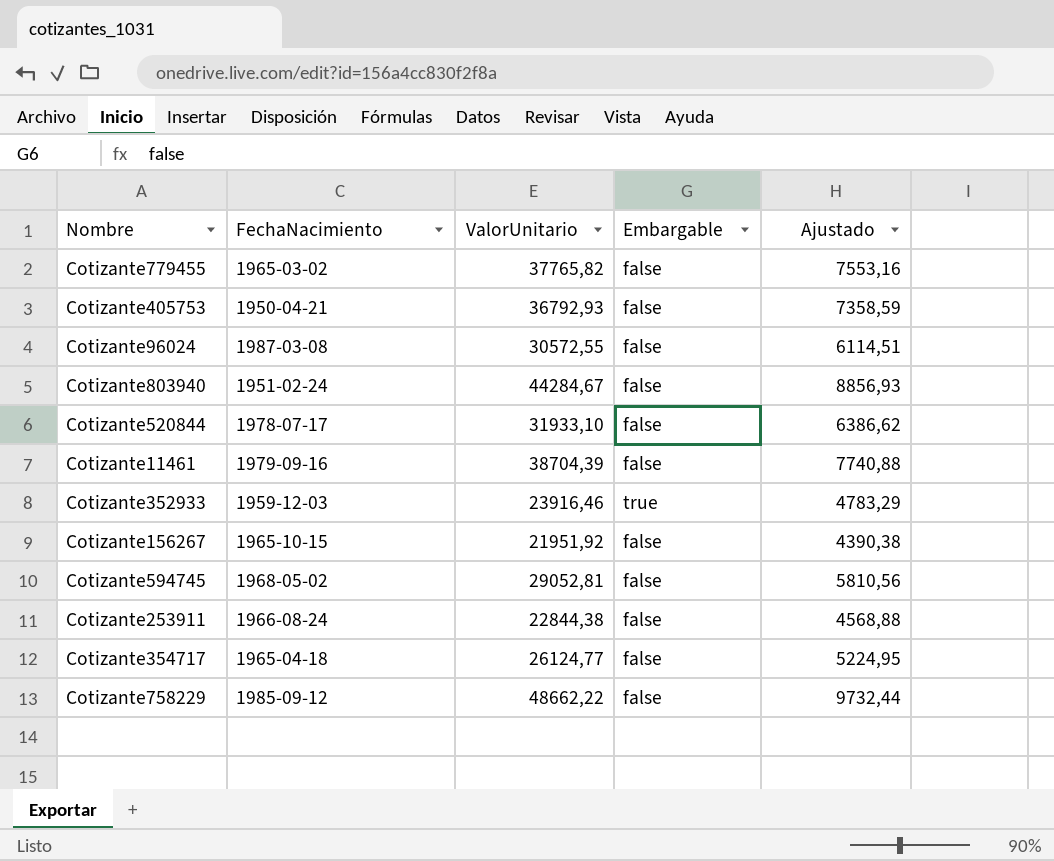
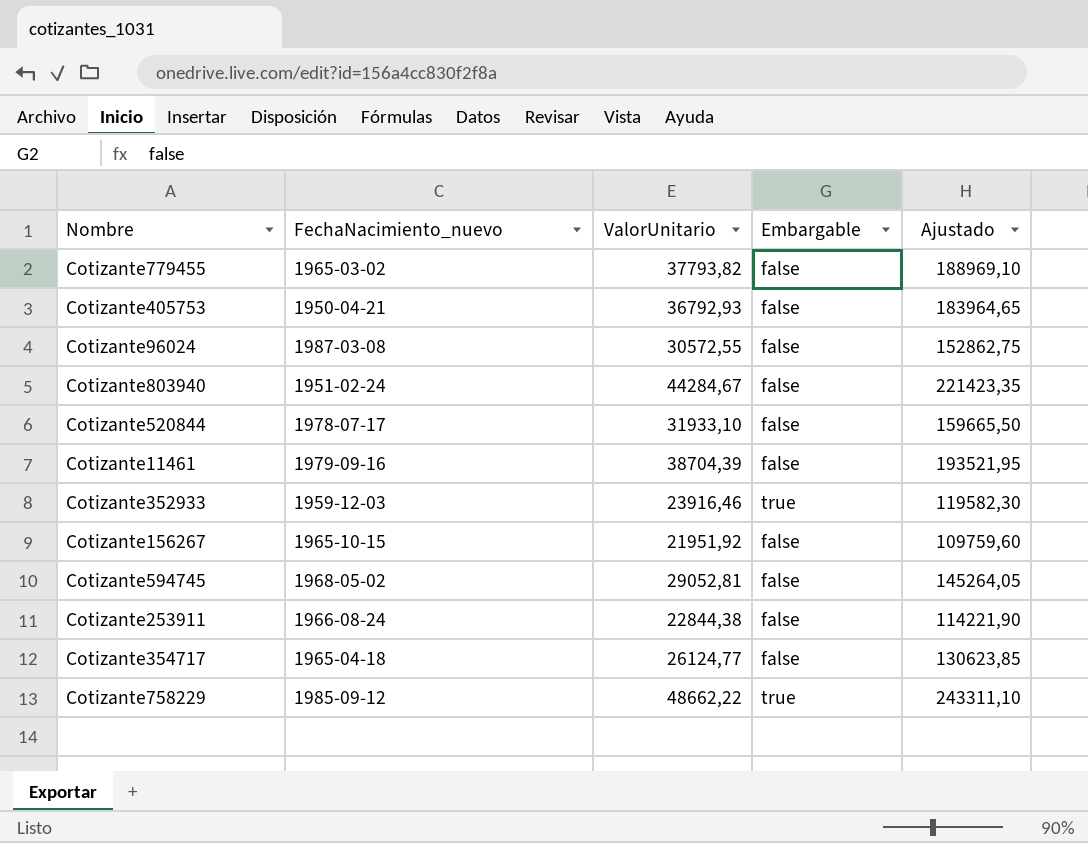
column name: FechaNacimiento -> FechaNacimiento_nuevo
column Ajustado | formula: [ValorUnitario] * 0,2 -> [ValorUnitario] * 5
Cotizante779455 | ValorUnitario: 37765,82 -> 37793,82
Cotizante758229 | Embargable: false -> true

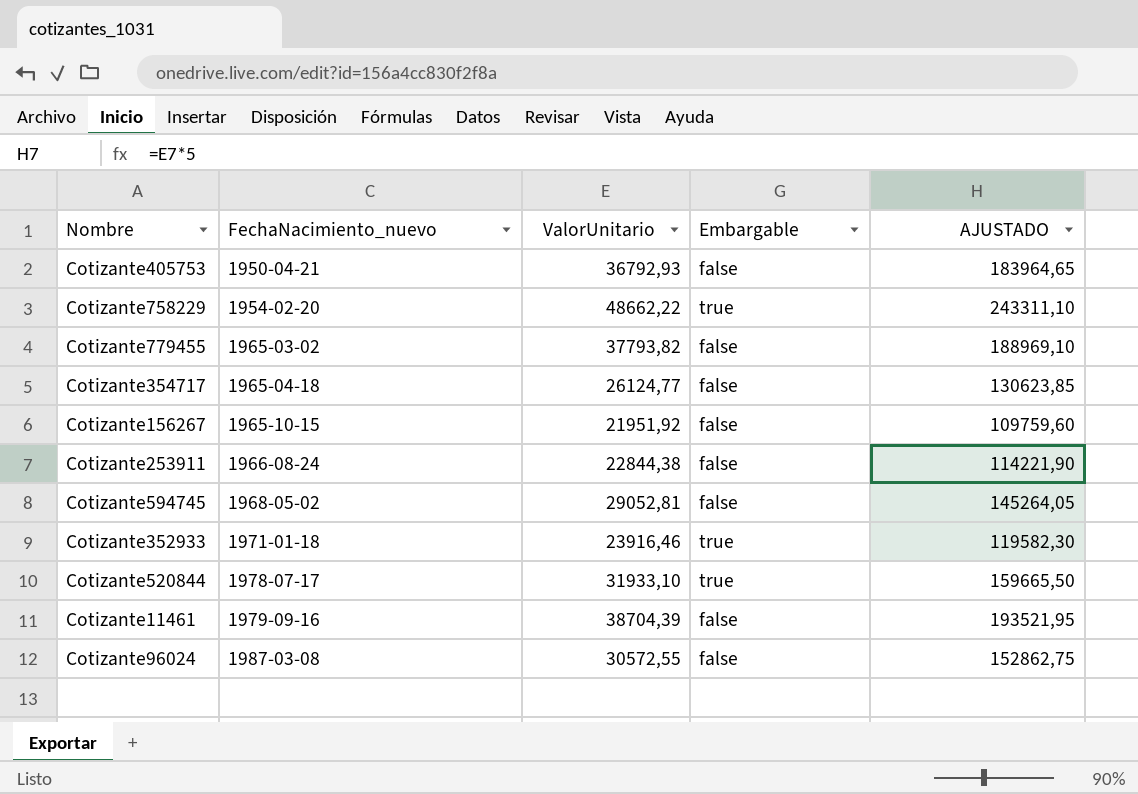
row order: none -> FechaNacimiento_nuevo ascending
column name: Ajustado -> AJUSTADO
row Cotizante803940: 1951-02-24 | 44284,67 | false | 221423,35 -> none
Cotizante758229 | FechaNacimiento_nuevo: 1985-09-12 -> 1954-02-20
Cotizante352933 | FechaNacimiento_nuevo: 1959-12-03 -> 1971-01-18
Cotizante520844 | Embargable: false -> true

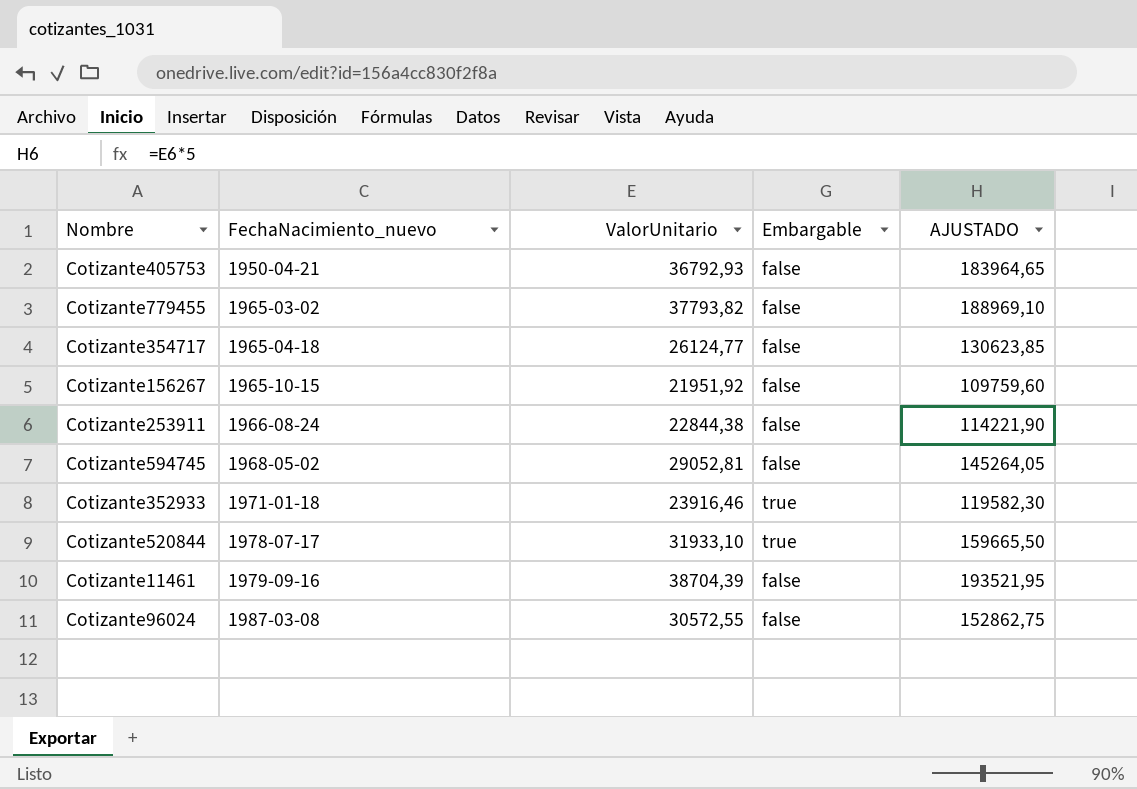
row Cotizante758229: 1954-02-20 | 48662,22 | true | 243311,10 -> none

